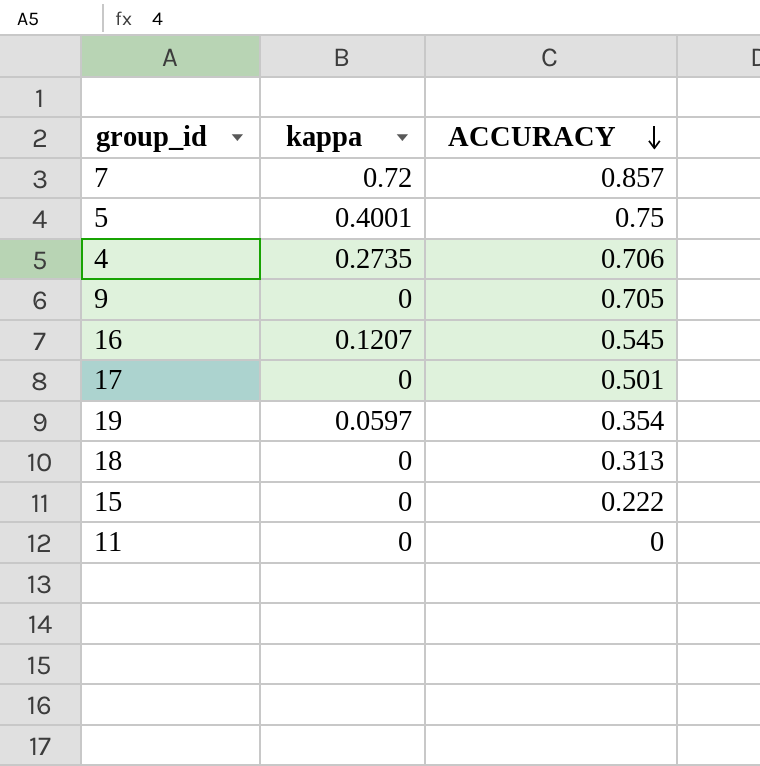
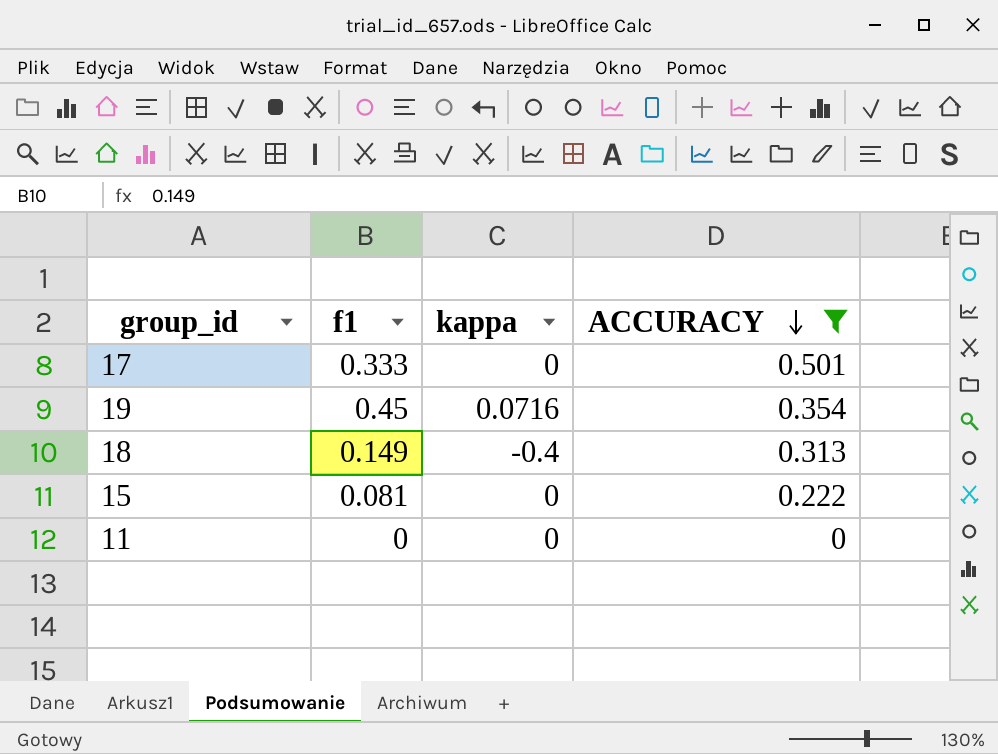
filter: none -> ACCURACY <= 0.501
column f1 | position: none -> 2
19 | kappa: 0.0597 -> 0.0716
18 | kappa: 0 -> -0.4

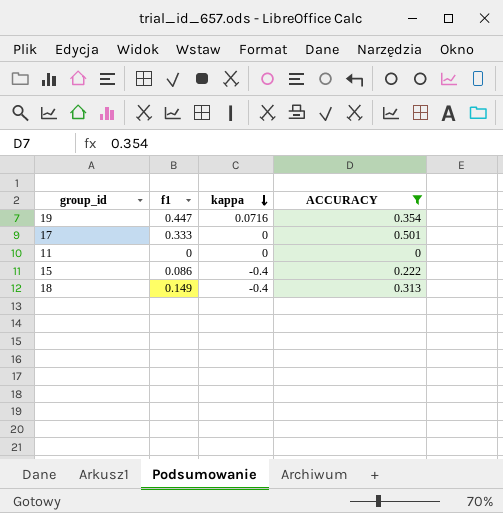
row order: ACCURACY descending -> kappa descending
19 | f1: 0.45 -> 0.447
15 | f1: 0.081 -> 0.086
15 | kappa: 0 -> -0.4

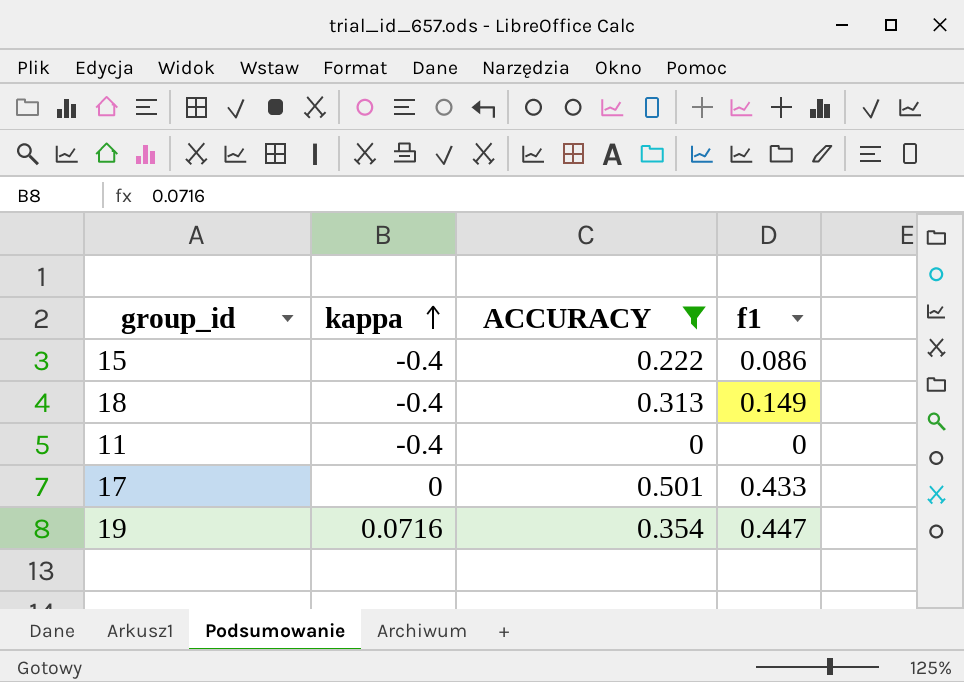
row order: kappa descending -> kappa ascending
column f1 | position: 2 -> 4
11 | kappa: 0 -> -0.4
17 | f1: 0.333 -> 0.433

